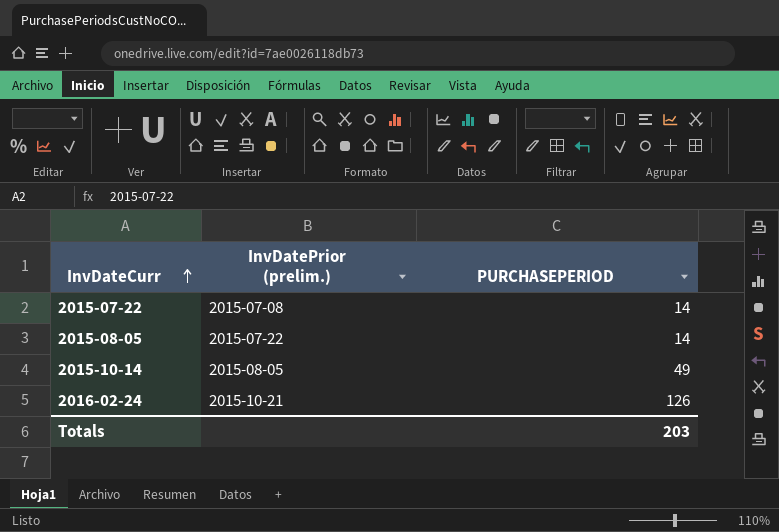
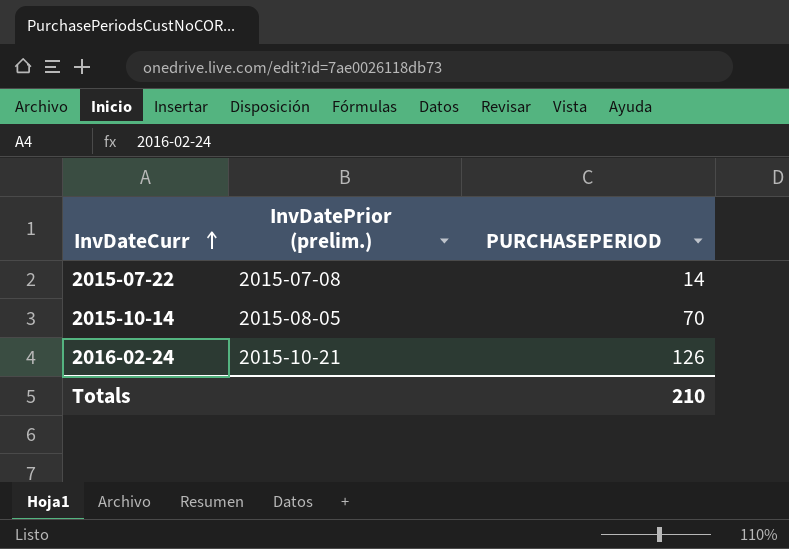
row 2015-08-05: 2015-07-22 | 14 -> none
2015-10-14 | PURCHASEPERIOD: 49 -> 70
Totals | PURCHASEPERIOD: 203 -> 210

